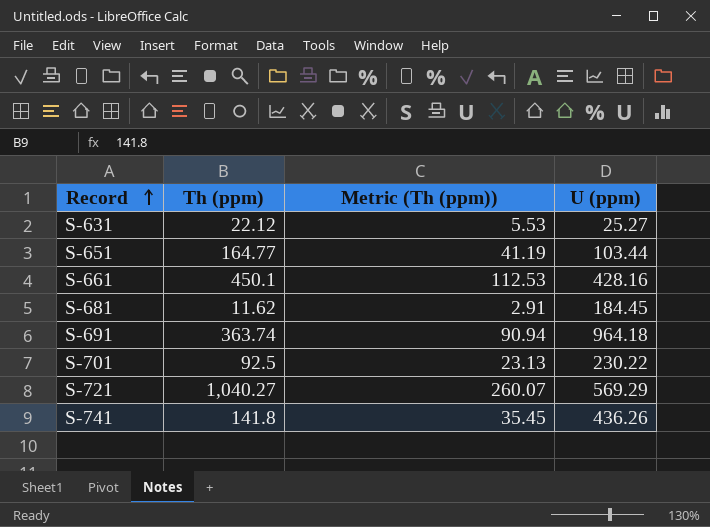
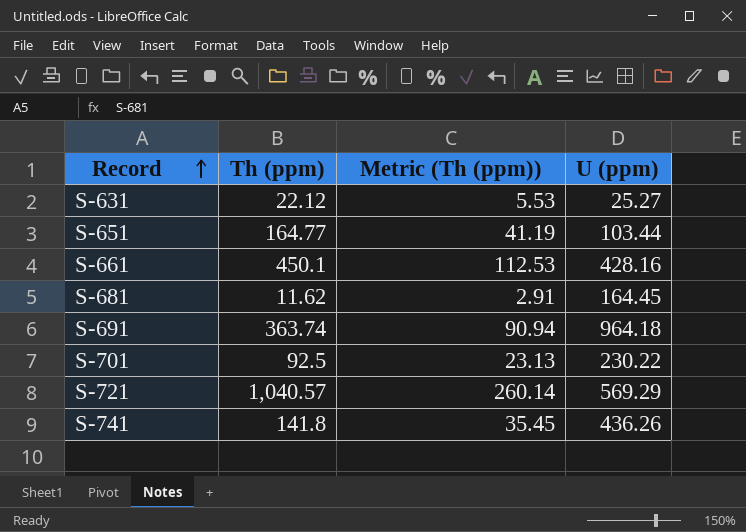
S-681 | U (ppm): 184.45 -> 164.45
S-721 | Th (ppm): 1,040.27 -> 1,040.57
S-721 | Metric (Th (ppm)): 260.07 -> 260.14

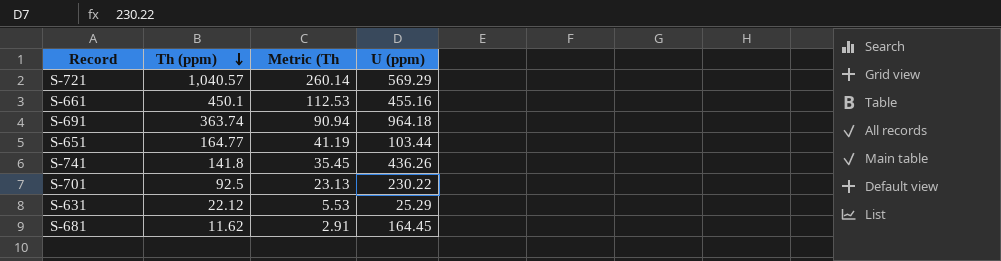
row order: Record ascending -> Th (ppm) descending
column name: Metric (Th (ppm)) -> Metric (Th
S-661 | U (ppm): 428.16 -> 455.16
S-631 | U (ppm): 25.27 -> 25.29

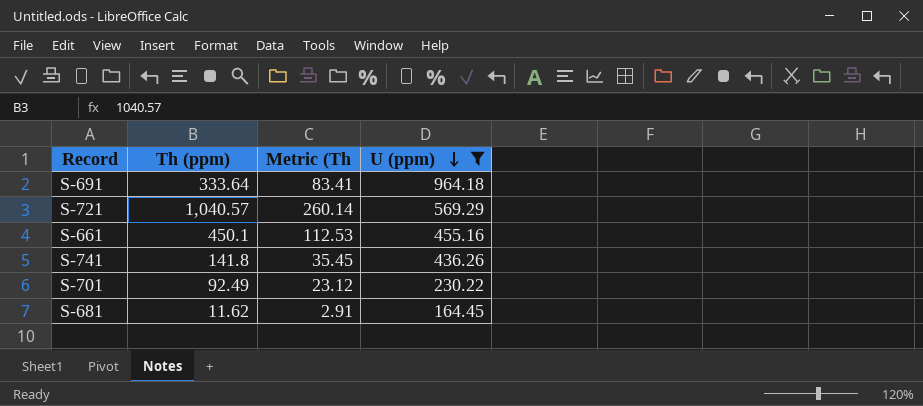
filter: none -> U (ppm) >= 164.45
row order: Th (ppm) descending -> U (ppm) descending
S-691 | Th (ppm): 363.74 -> 333.64
S-691 | Metric (Th: 90.94 -> 83.41
S-701 | Th (ppm): 92.5 -> 92.49
S-701 | Metric (Th: 23.13 -> 23.12

